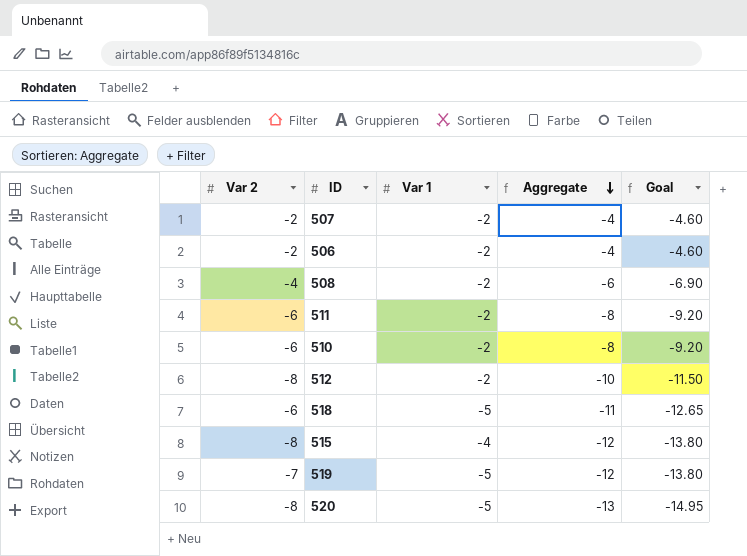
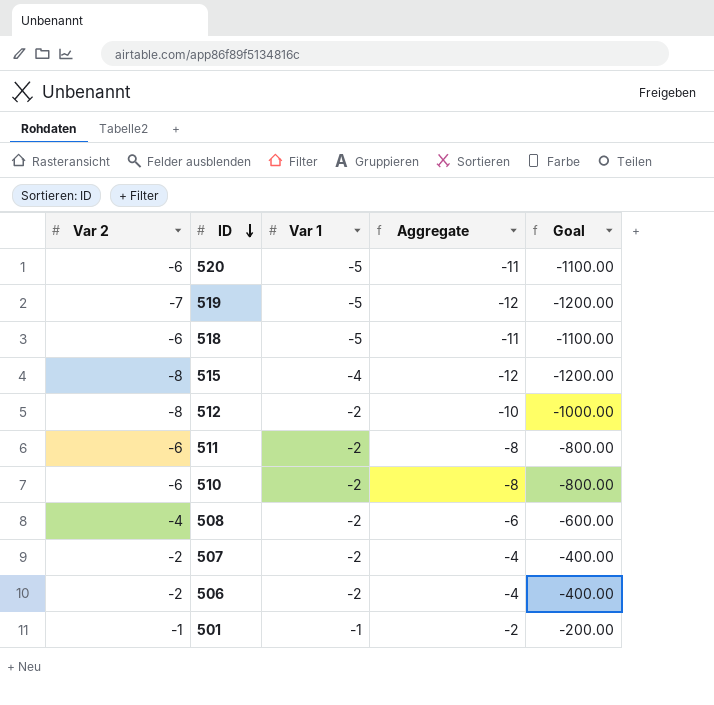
row order: Aggregate descending -> ID descending
column Goal | formula: [Aggregate] * 1.15 -> [Aggregate] * 100
520 | Var 2: -8 -> -6
520 | Aggregate: -13 -> -11
row 501: none -> -1 | -1 | -2 | -200.00

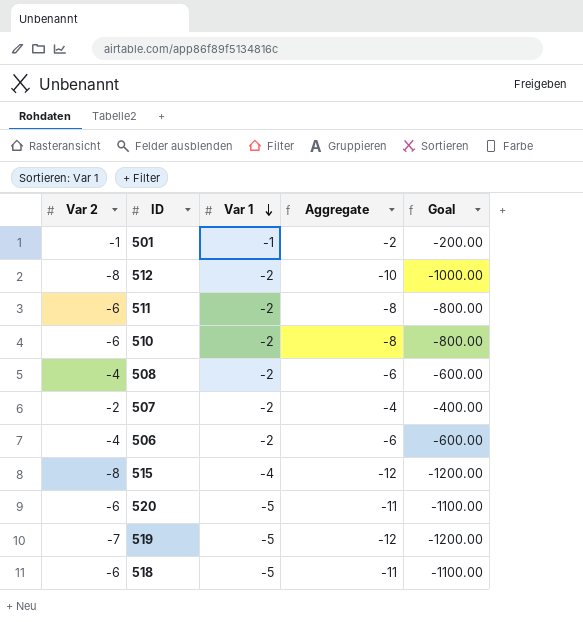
row order: ID descending -> Var 1 descending
506 | Var 2: -2 -> -4
506 | Aggregate: -4 -> -6
506 | Goal: -400.00 -> -600.00

